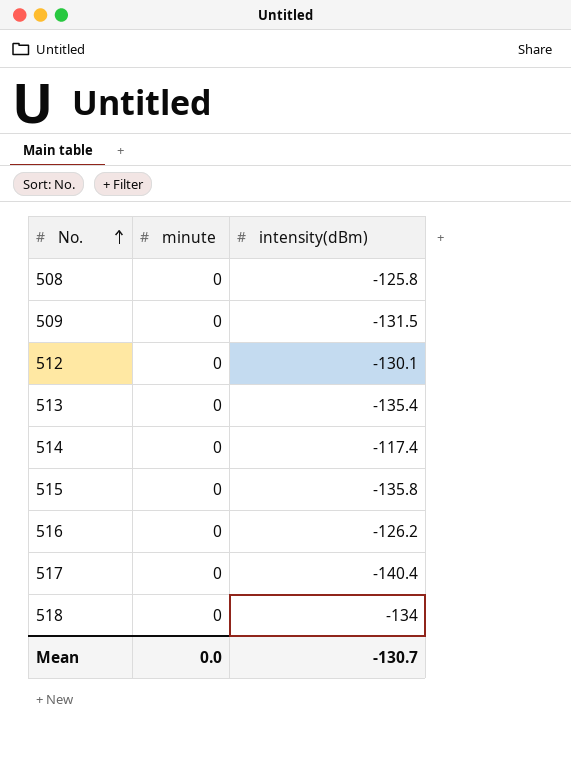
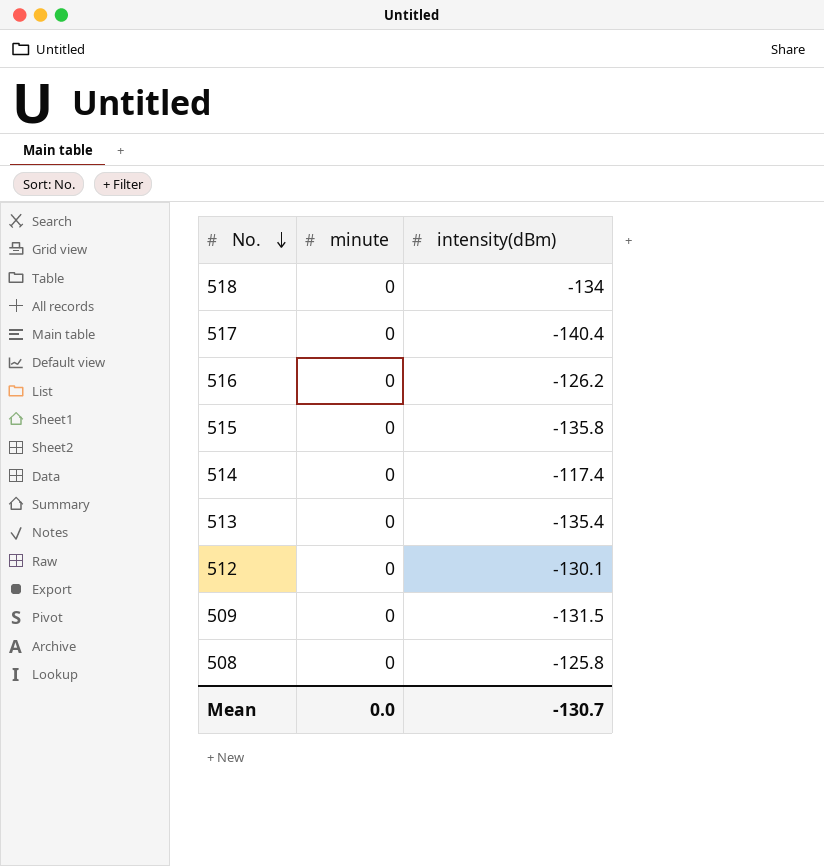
row order: No. ascending -> No. descending

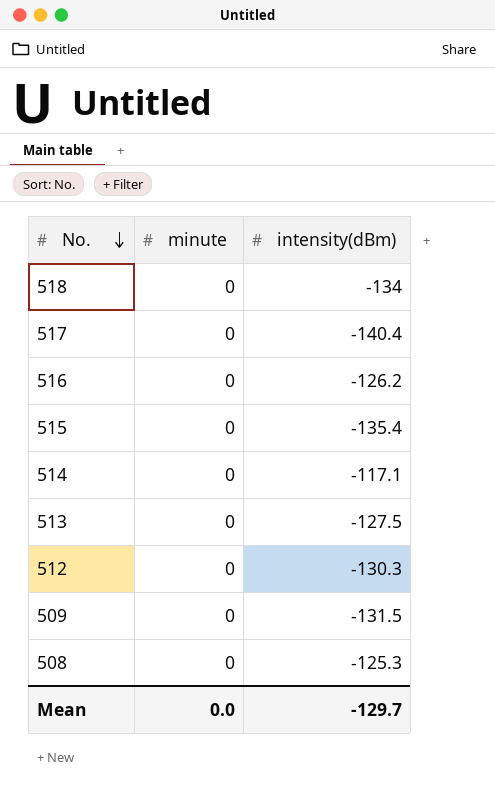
515 | intensity(dBm): -135.8 -> -135.4
514 | intensity(dBm): -117.4 -> -117.1
513 | intensity(dBm): -135.4 -> -127.5
512 | intensity(dBm): -130.1 -> -130.3
508 | intensity(dBm): -125.8 -> -125.3
Mean | intensity(dBm): -130.7 -> -129.7

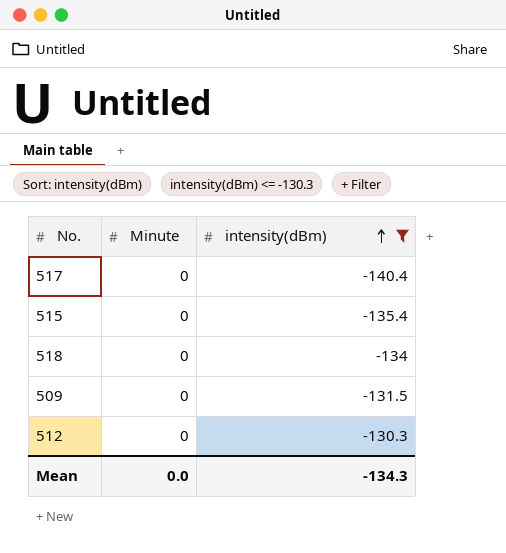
filter: none -> intensity(dBm) <= -130.3
row order: No. descending -> intensity(dBm) ascending
column name: minute -> Minute
Mean | intensity(dBm): -129.7 -> -134.3

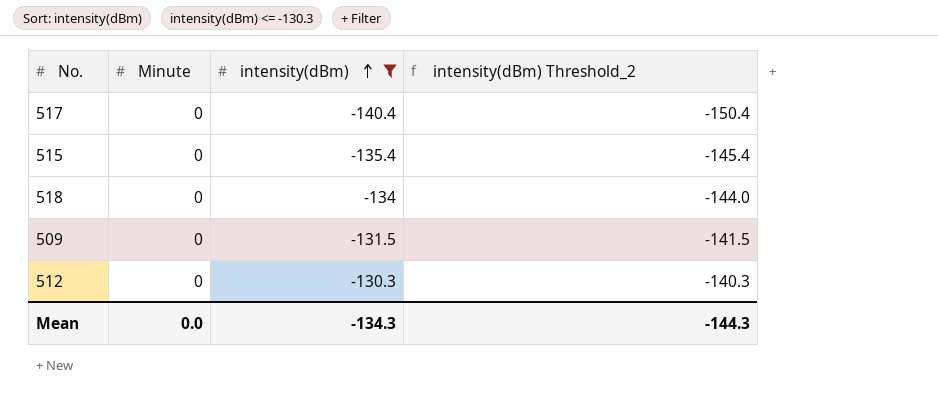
column intensity(dBm) Threshold_2 | formula: none -> [intensity(dBm)] - 10

